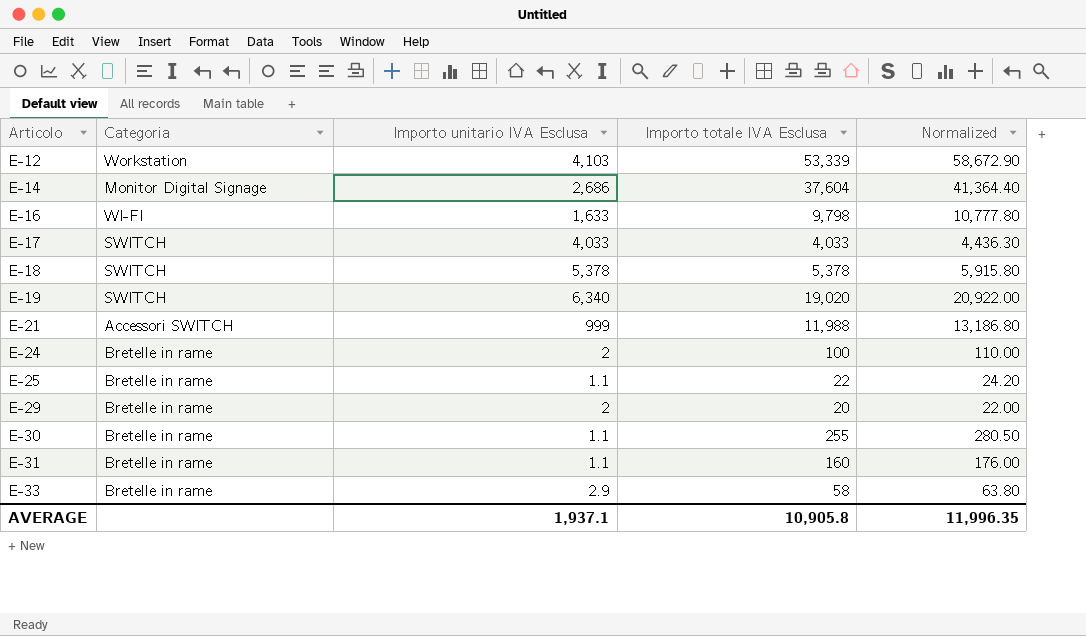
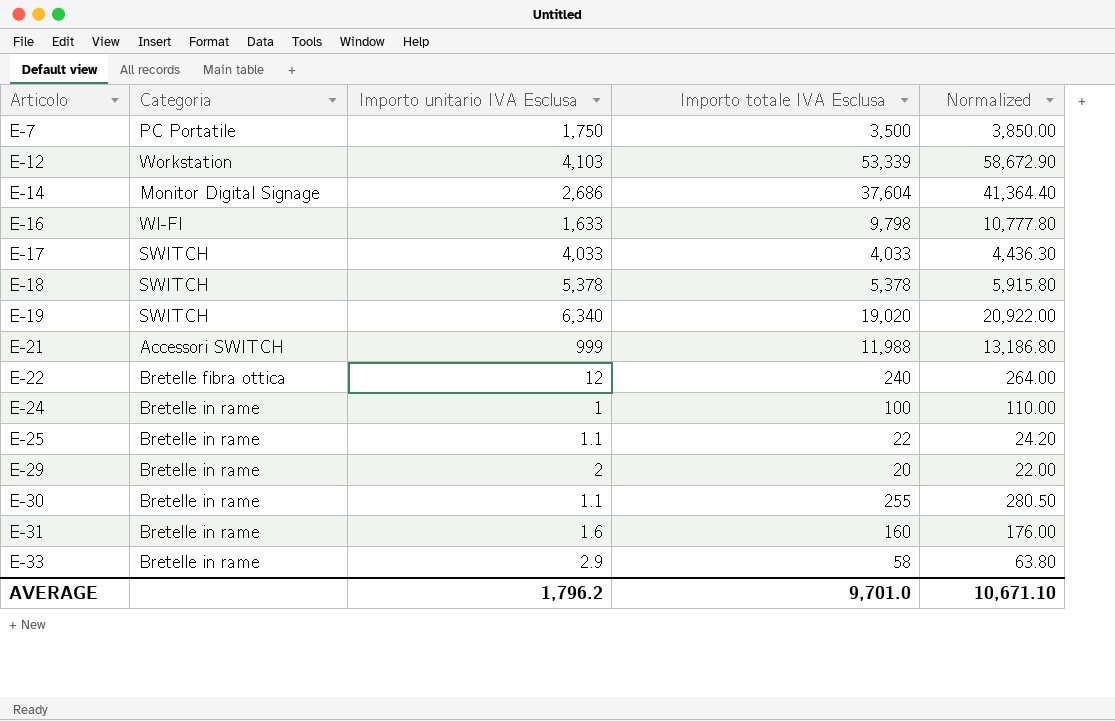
row E-7: none -> PC Portatile | 1,750 | 3,500 | 3,850.00
row E-22: none -> Bretelle fibra ottica | 12 | 240 | 264.00
E-24 | Importo unitario IVA Esclusa: 2 -> 1
E-31 | Importo unitario IVA Esclusa: 1.1 -> 1.6
AVERAGE | Importo unitario IVA Esclusa: 1,937.1 -> 1,796.2
AVERAGE | Importo totale IVA Esclusa: 10,905.8 -> 9,701.0
AVERAGE | Normalized: 11,996.35 -> 10,671.10

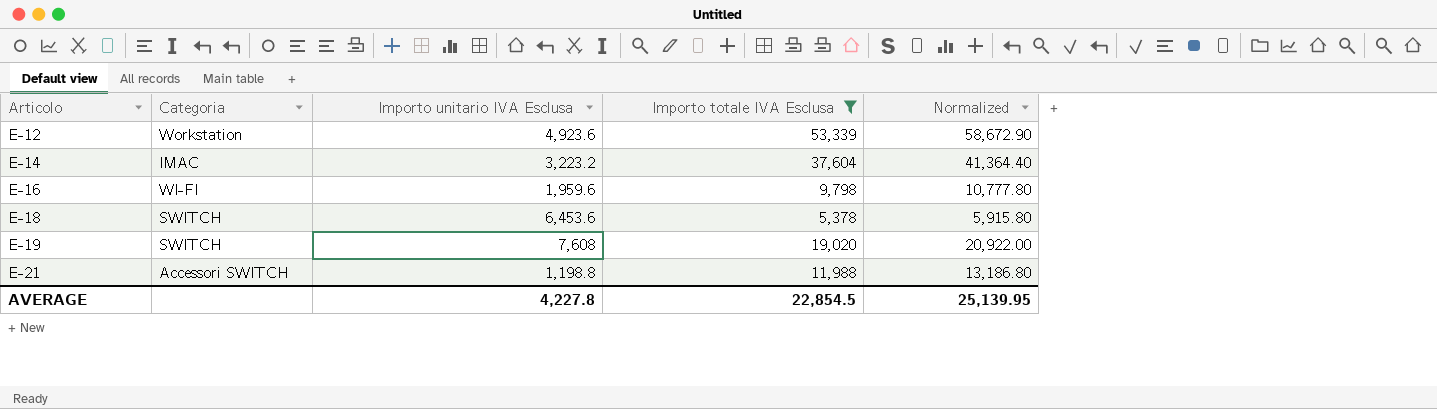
filter: none -> Importo totale IVA Esclusa >= 5,378
E-12 | Importo unitario IVA Esclusa: 4,103 -> 4,923.6
E-14 | Categoria: Monitor Digital Signage -> IMAC
E-14 | Importo unitario IVA Esclusa: 2,686 -> 3,223.2
E-16 | Importo unitario IVA Esclusa: 1,633 -> 1,959.6
E-18 | Importo unitario IVA Esclusa: 5,378 -> 6,453.6
E-19 | Importo unitario IVA Esclusa: 6,340 -> 7,608
E-21 | Importo unitario IVA Esclusa: 999 -> 1,198.8
AVERAGE | Importo unitario IVA Esclusa: 1,796.2 -> 4,227.8
AVERAGE | Importo totale IVA Esclusa: 9,701.0 -> 22,854.5
AVERAGE | Normalized: 10,671.10 -> 25,139.95

